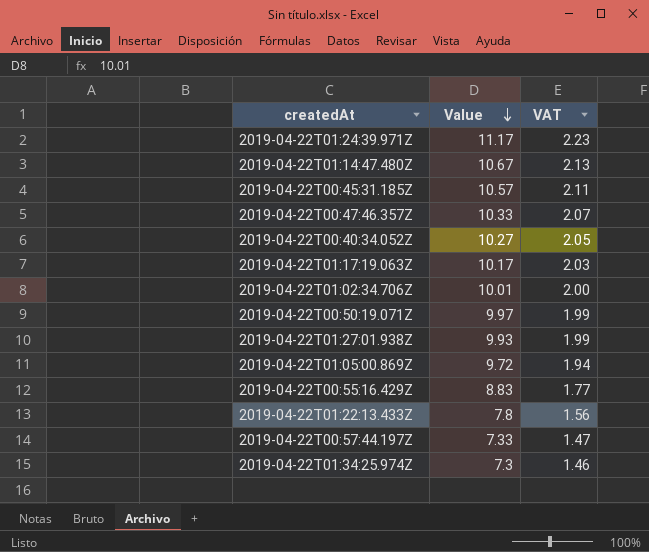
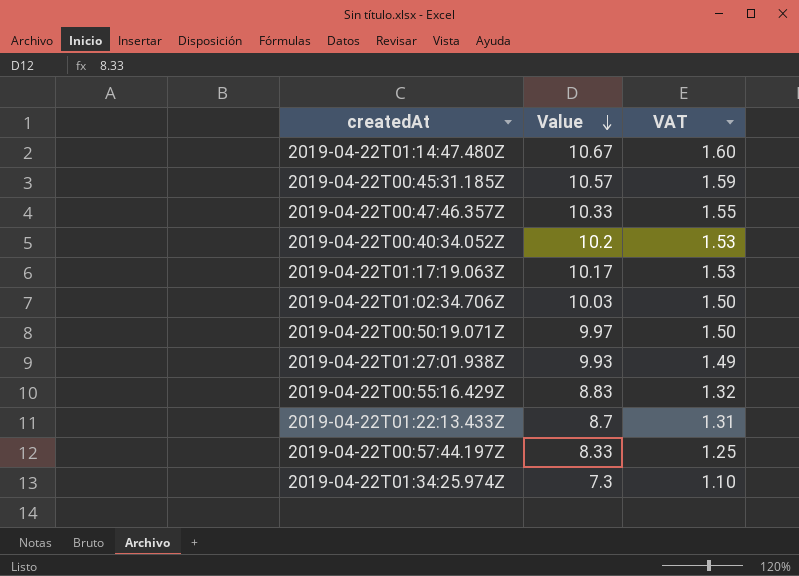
column VAT | formula: [Value] * 0.2 -> [Value] * 0.15
row 2019-04-22T01:24:39.971Z: 11.17 | 2.23 -> none
row 2019-04-22T01:05:00.869Z: 9.72 | 1.94 -> none
2019-04-22T00:40:34.052Z | Value: 10.27 -> 10.2
2019-04-22T01:02:34.706Z | Value: 10.01 -> 10.03
2019-04-22T01:22:13.433Z | Value: 7.8 -> 8.7
2019-04-22T00:57:44.197Z | Value: 7.33 -> 8.33

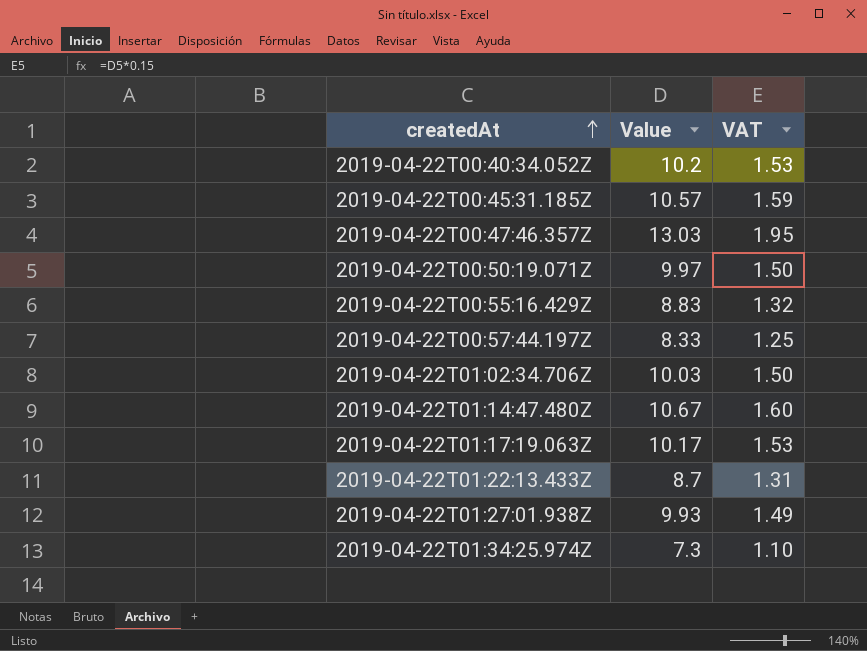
row order: Value descending -> createdAt ascending
2019-04-22T00:47:46.357Z | Value: 10.33 -> 13.03
2019-04-22T00:47:46.357Z | VAT: 1.55 -> 1.95

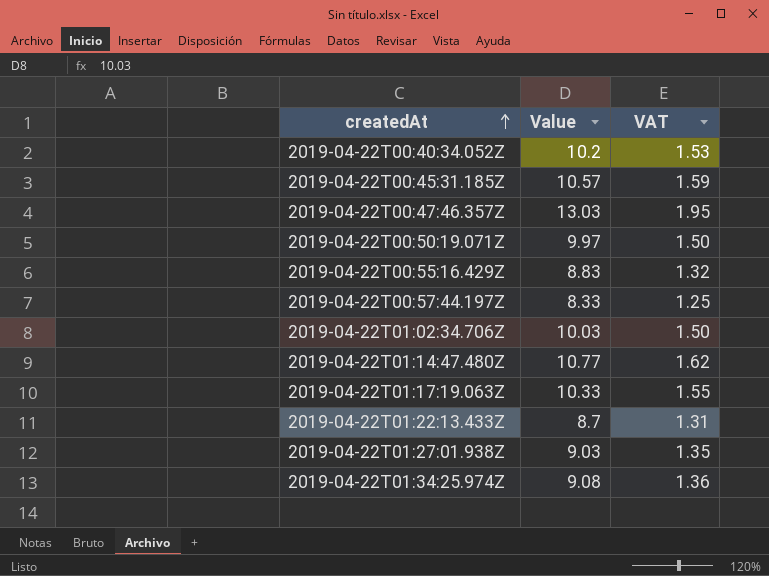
2019-04-22T01:14:47.480Z | Value: 10.67 -> 10.77
2019-04-22T01:14:47.480Z | VAT: 1.60 -> 1.62
2019-04-22T01:17:19.063Z | Value: 10.17 -> 10.33
2019-04-22T01:17:19.063Z | VAT: 1.53 -> 1.55
2019-04-22T01:27:01.938Z | Value: 9.93 -> 9.03
2019-04-22T01:27:01.938Z | VAT: 1.49 -> 1.35
2019-04-22T01:34:25.974Z | Value: 7.3 -> 9.08
2019-04-22T01:34:25.974Z | VAT: 1.10 -> 1.36

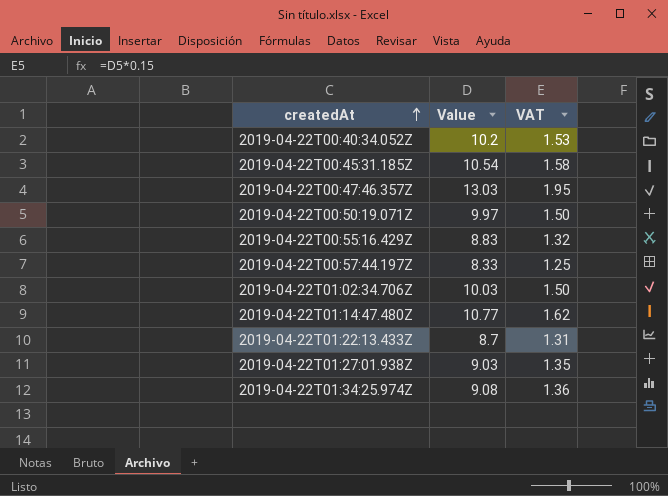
row 2019-04-22T01:17:19.063Z: 10.33 | 1.55 -> none
2019-04-22T00:45:31.185Z | Value: 10.57 -> 10.54
2019-04-22T00:45:31.185Z | VAT: 1.59 -> 1.58

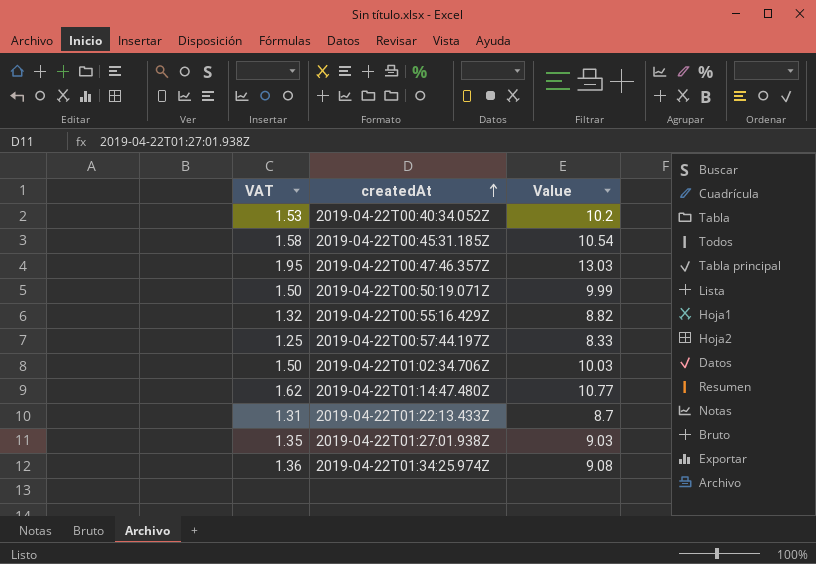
column VAT | position: 3 -> 1
2019-04-22T00:50:19.071Z | Value: 9.97 -> 9.99
2019-04-22T00:55:16.429Z | Value: 8.83 -> 8.82

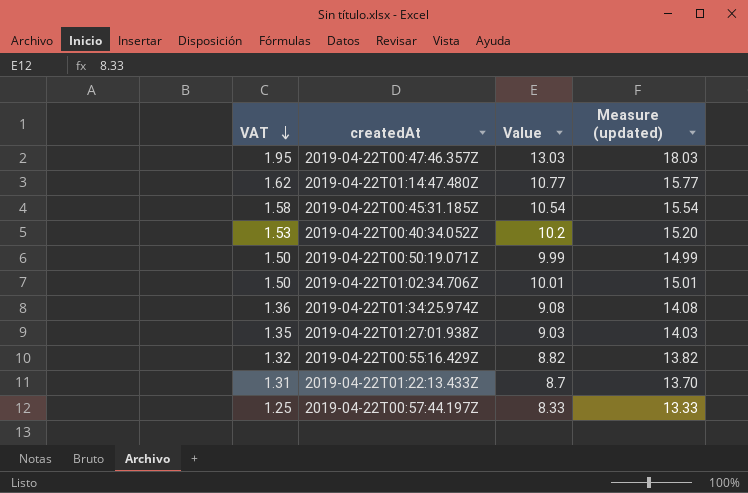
row order: createdAt ascending -> VAT descending
column Measure (updated) | formula: none -> [Value] + 5
2019-04-22T01:02:34.706Z | Value: 10.03 -> 10.01

